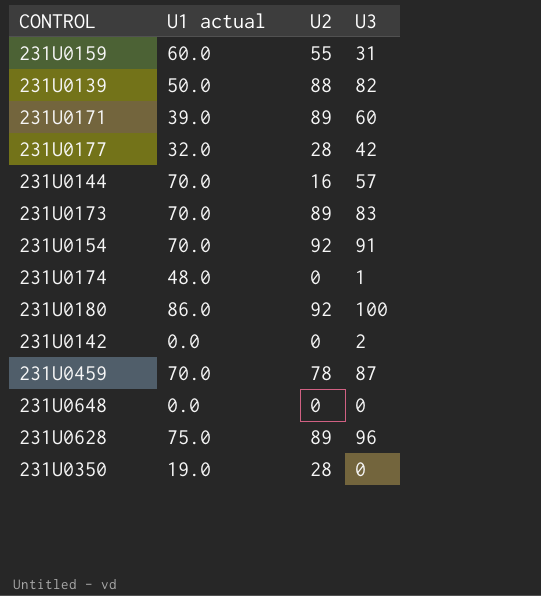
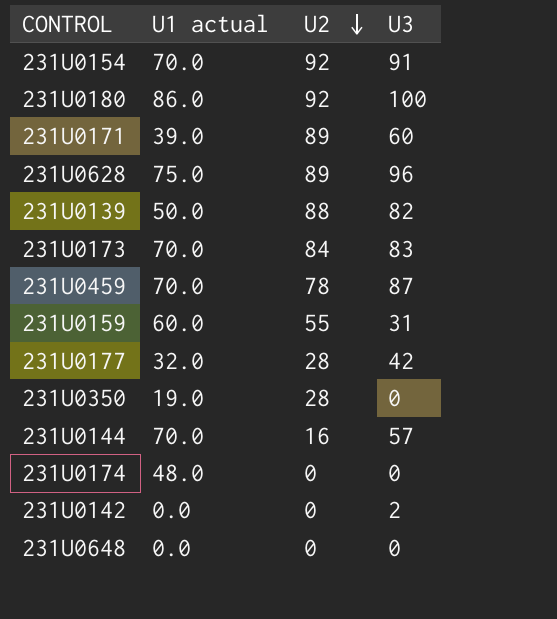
row order: none -> U2 descending
231U0173 | U2: 89 -> 84
231U0174 | U3: 1 -> 0

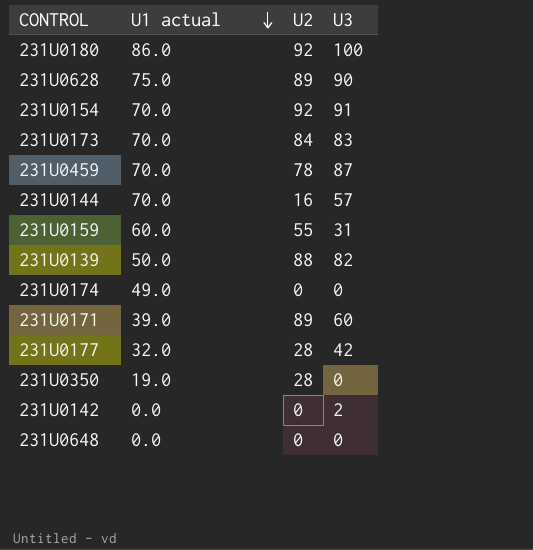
row order: U2 descending -> U1 actual descending
231U0628 | U3: 96 -> 90
231U0174 | U1 actual: 48.0 -> 49.0

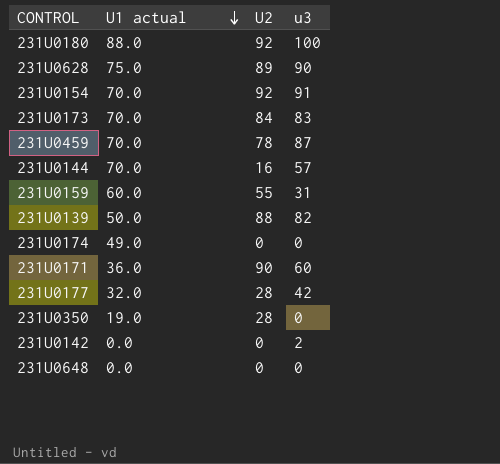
column name: U3 -> u3
231U0180 | U1 actual: 86.0 -> 88.0
231U0171 | U1 actual: 39.0 -> 36.0
231U0171 | U2: 89 -> 90

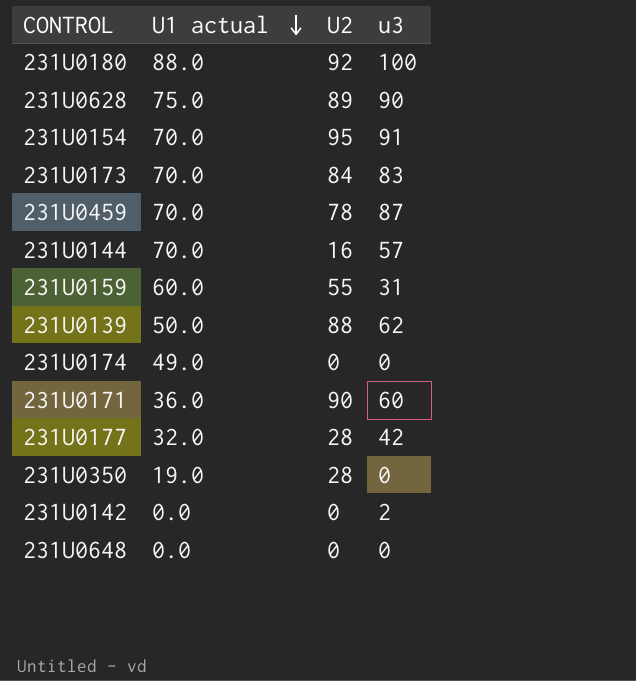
231U0154 | U2: 92 -> 95
231U0139 | u3: 82 -> 62

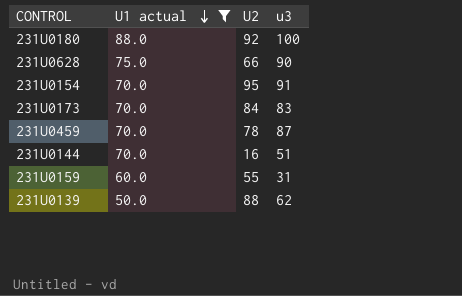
filter: none -> U1 actual >= 50.0
231U0628 | U2: 89 -> 66
231U0144 | u3: 57 -> 51

